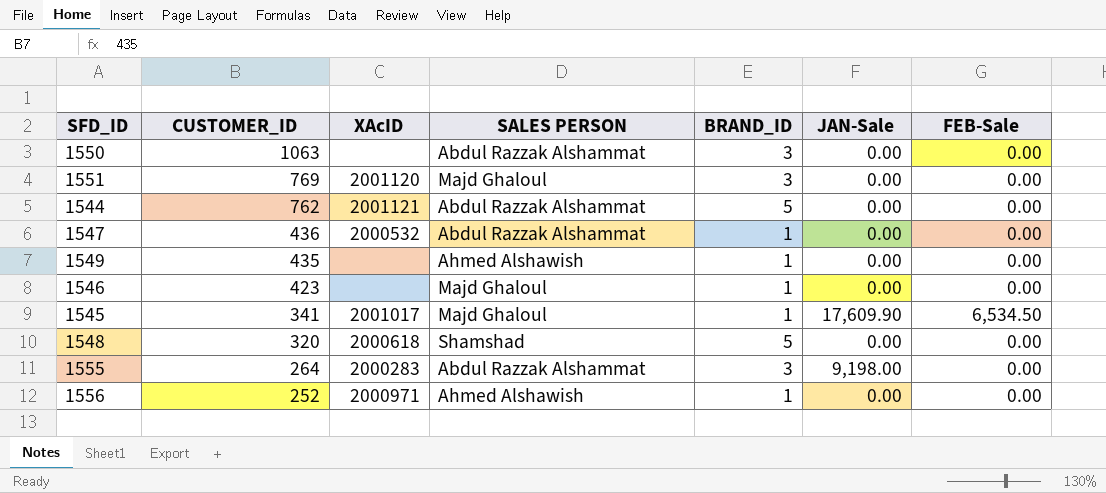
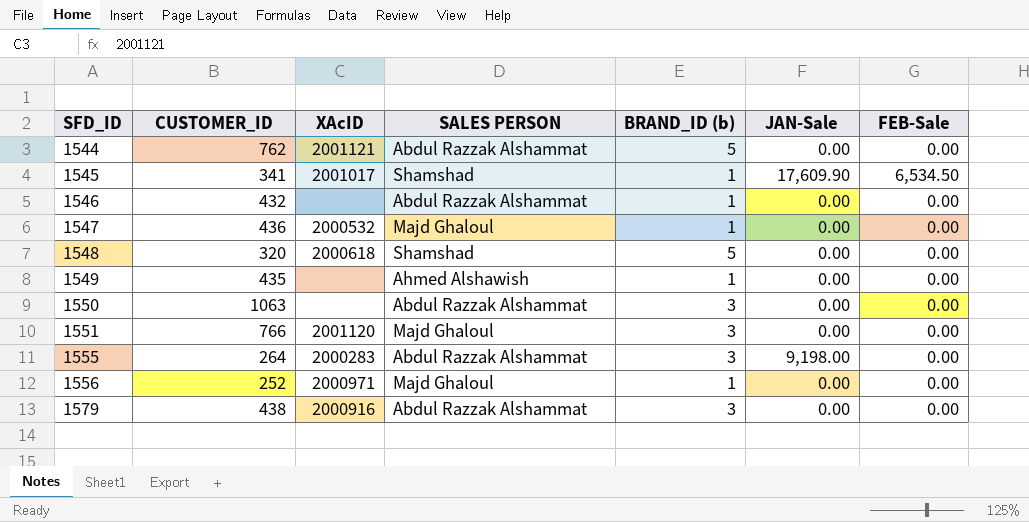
row order: CUSTOMER_ID descending -> SFD_ID ascending
column name: BRAND_ID -> BRAND_ID (b)
1545 | SALES PERSON: Majd Ghaloul -> Shamshad
1546 | CUSTOMER_ID: 423 -> 432
1546 | SALES PERSON: Majd Ghaloul -> Abdul Razzak Alshammat
1547 | SALES PERSON: Abdul Razzak Alshammat -> Majd Ghaloul
1551 | CUSTOMER_ID: 769 -> 766
1556 | SALES PERSON: Ahmed Alshawish -> Majd Ghaloul
row 1579: none -> 438 | 2000916 | Abdul Razzak Alshammat | 3 | 0.00 | 0.00

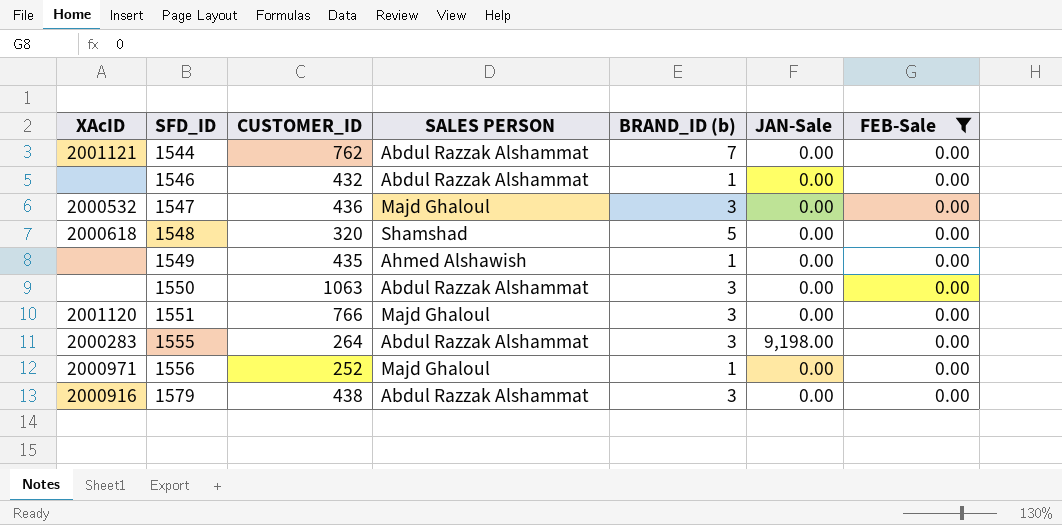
filter: none -> FEB-Sale = 0.00
column XAcID | position: 3 -> 1
1544 | BRAND_ID (b): 5 -> 7
1547 | BRAND_ID (b): 1 -> 3

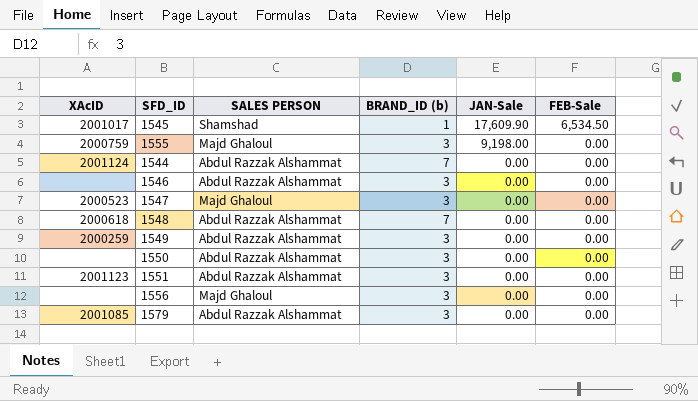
filter: FEB-Sale = 0.00 -> none
row order: SFD_ID ascending -> JAN-Sale descending
column CUSTOMER_ID | position: 3 -> none
1555 | XAcID: 2000283 -> 2000759
1555 | SALES PERSON: Abdul Razzak Alshammat -> Majd Ghaloul
1544 | XAcID: 2001121 -> 2001124
1546 | BRAND_ID (b): 1 -> 3
1547 | XAcID: 2000532 -> 2000523
1548 | SALES PERSON: Shamshad -> Abdul Razzak Alshammat
1548 | BRAND_ID (b): 5 -> 7
1549 | XAcID: none -> 2000259
1549 | SALES PERSON: Ahmed Alshawish -> Abdul Razzak Alshammat
1549 | BRAND_ID (b): 1 -> 3
1551 | XAcID: 2001120 -> 2001123
1551 | SALES PERSON: Majd Ghaloul -> Abdul Razzak Alshammat
1556 | XAcID: 2000971 -> none
1556 | BRAND_ID (b): 1 -> 3
1579 | XAcID: 2000916 -> 2001085

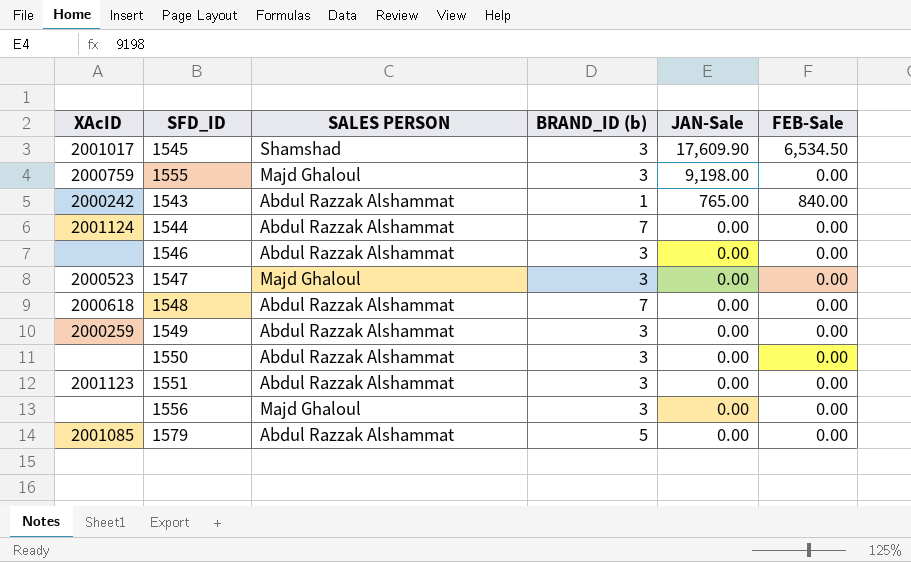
1545 | BRAND_ID (b): 1 -> 3
row 1543: none -> 2000242 | Abdul Razzak Alshammat | 1 | 765.00 | 840.00
1579 | BRAND_ID (b): 3 -> 5

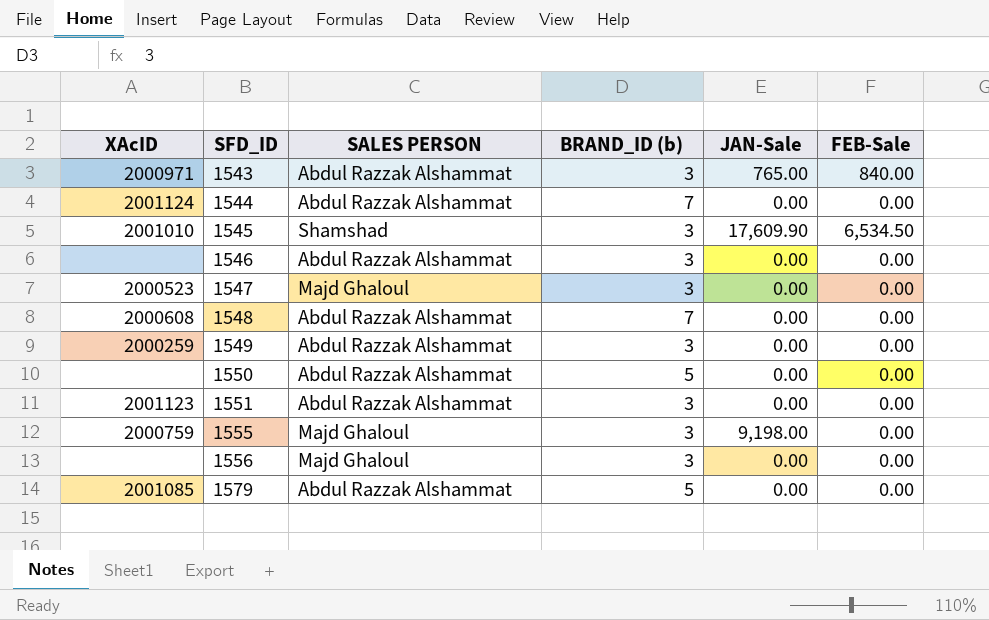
row order: JAN-Sale descending -> SFD_ID ascending
1543 | XAcID: 2000242 -> 2000971
1543 | BRAND_ID (b): 1 -> 3
1545 | XAcID: 2001017 -> 2001010
1548 | XAcID: 2000618 -> 2000608
1550 | BRAND_ID (b): 3 -> 5

